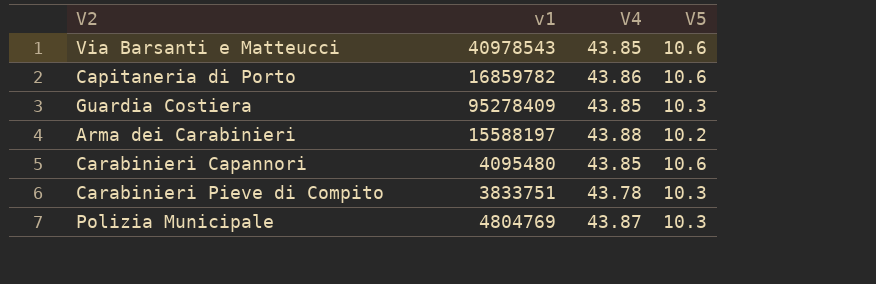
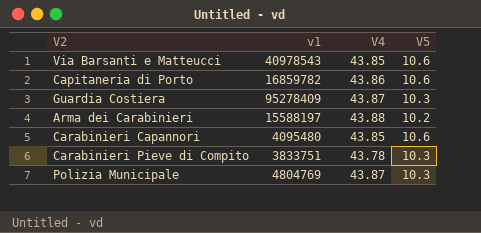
Guardia Costiera | V4: 43.85 -> 43.87

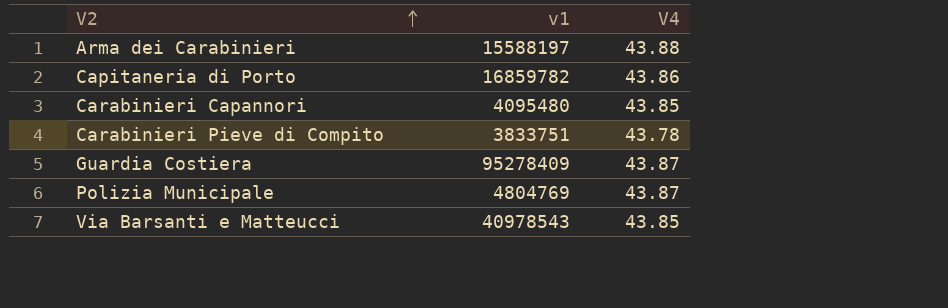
row order: none -> V2 ascending
column V5 | position: 4 -> none

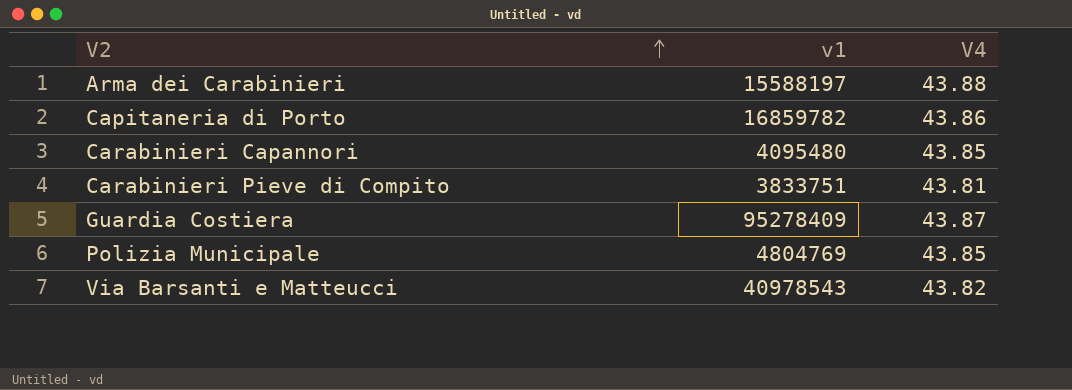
Carabinieri Pieve di Compito | V4: 43.78 -> 43.81
Polizia Municipale | V4: 43.87 -> 43.85
Via Barsanti e Matteucci | V4: 43.85 -> 43.82

